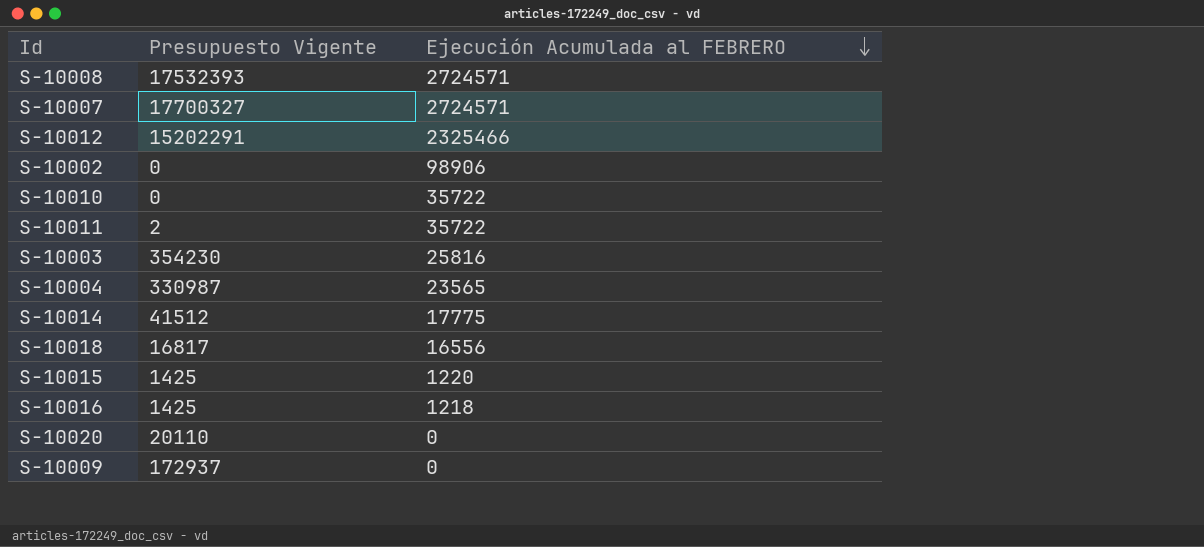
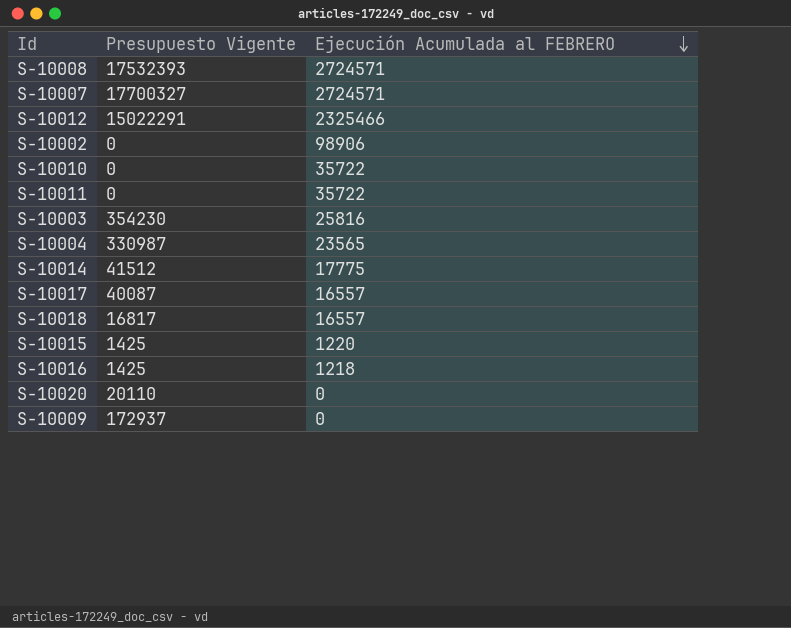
S-10012 | Presupuesto Vigente: 15202291 -> 15022291
S-10011 | Presupuesto Vigente: 2 -> 0
row S-10017: none -> 40087 | 16557
S-10018 | Ejecución Acumulada al FEBRERO: 16556 -> 16557

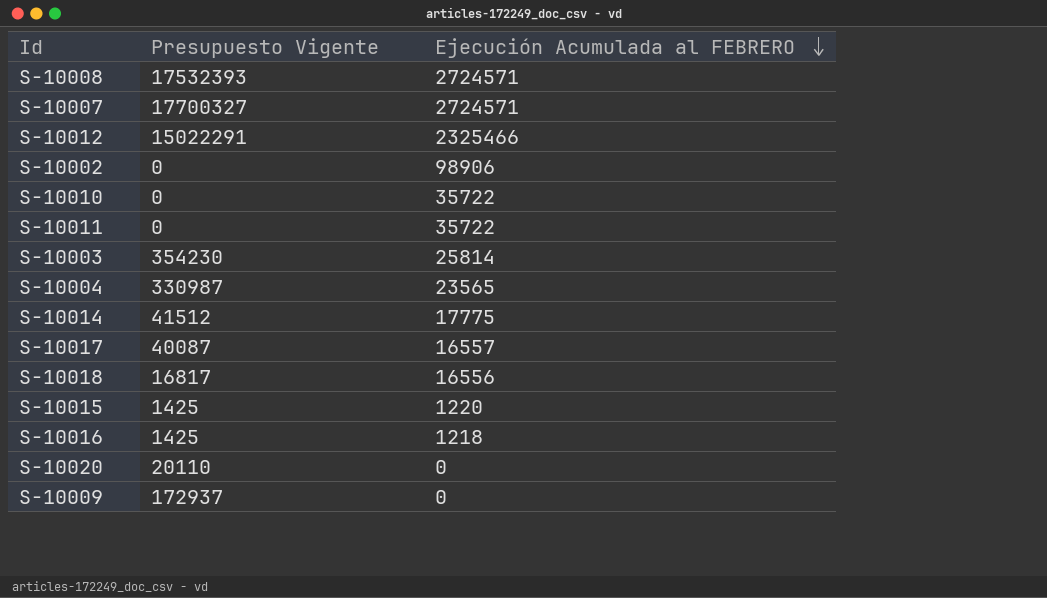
S-10003 | Ejecución Acumulada al FEBRERO: 25816 -> 25814
S-10018 | Ejecución Acumulada al FEBRERO: 16557 -> 16556

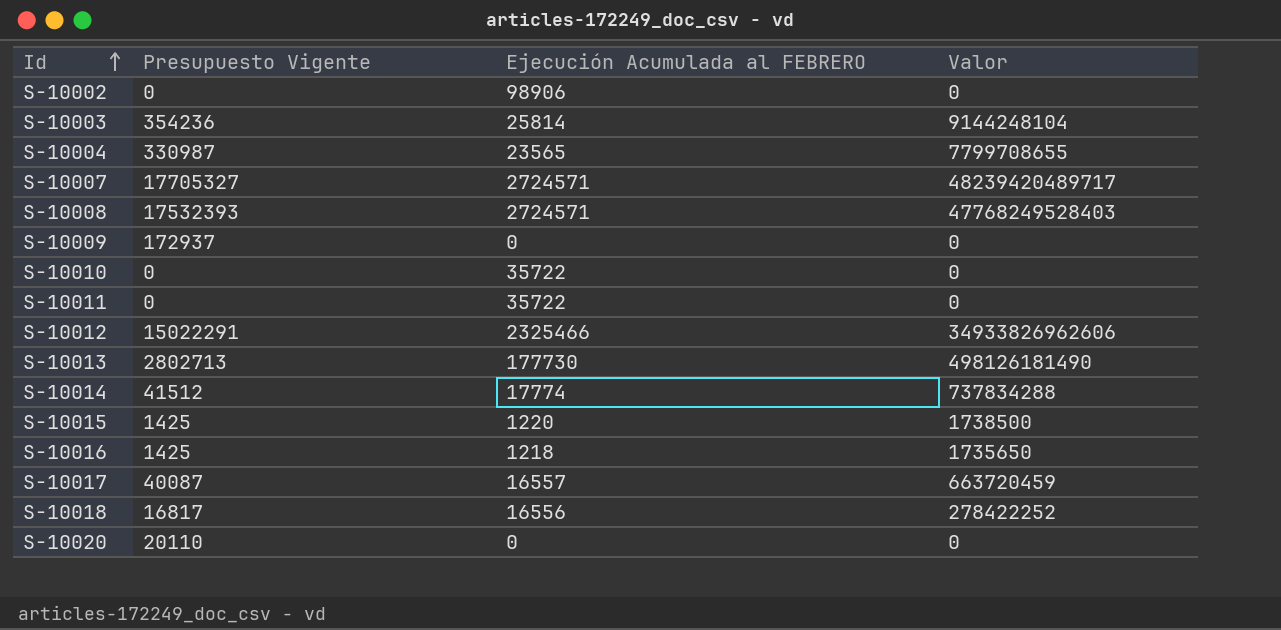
row order: Ejecución Acumulada al FEBRERO descending -> Id ascending
column Valor | formula: none -> [Presupuesto Vigente] * [Ejecución Acumulada al FEBRERO]
S-10003 | Presupuesto Vigente: 354230 -> 354236
S-10007 | Presupuesto Vigente: 17700327 -> 17705327
row S-10013: none -> 2802713 | 177730 | 498126181490
S-10014 | Ejecución Acumulada al FEBRERO: 17775 -> 17774

